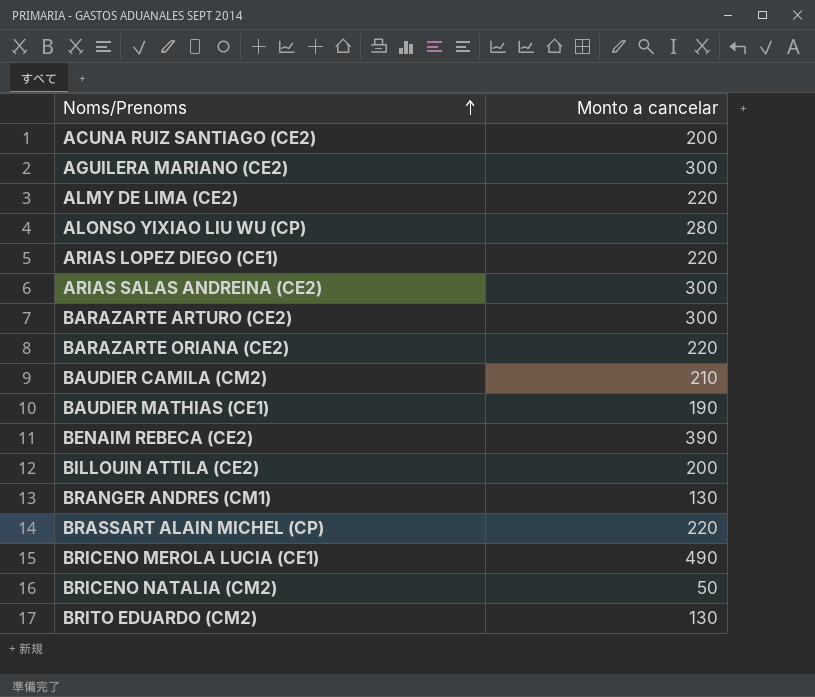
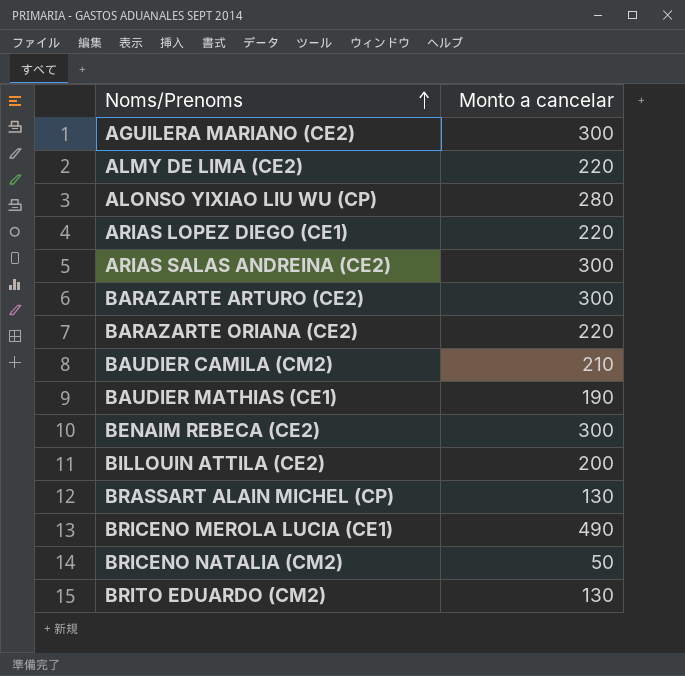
row ACUNA RUIZ SANTIAGO (CE2): 200 -> none
row BRANGER ANDRES (CM1): 130 -> none
BENAIM REBECA (CE2) | Monto a cancelar: 390 -> 300
BRASSART ALAIN MICHEL (CP) | Monto a cancelar: 220 -> 130

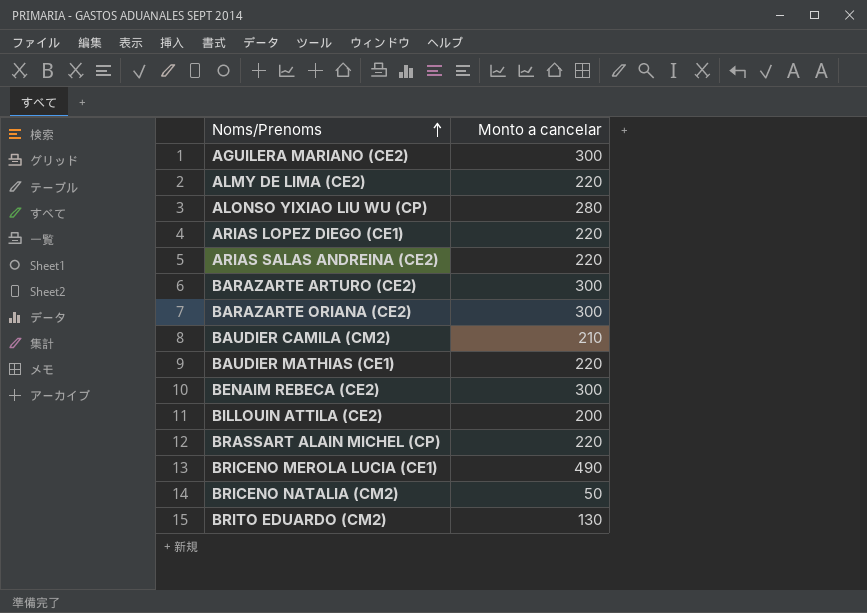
ARIAS SALAS ANDREINA (CE2) | Monto a cancelar: 300 -> 220
BARAZARTE ORIANA (CE2) | Monto a cancelar: 220 -> 300
BAUDIER MATHIAS (CE1) | Monto a cancelar: 190 -> 220
BRASSART ALAIN MICHEL (CP) | Monto a cancelar: 130 -> 220

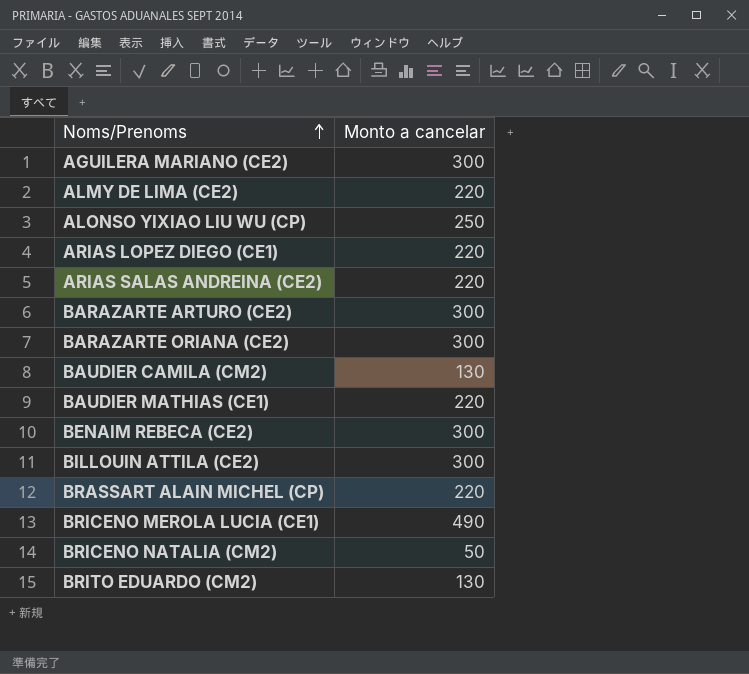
ALONSO YIXIAO LIU WU (CP) | Monto a cancelar: 280 -> 250
BAUDIER CAMILA (CM2) | Monto a cancelar: 210 -> 130
BILLOUIN ATTILA (CE2) | Monto a cancelar: 200 -> 300

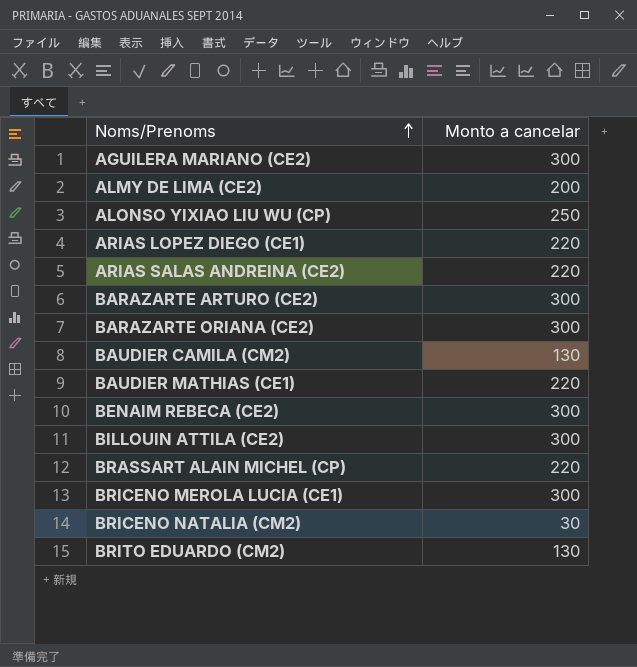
ALMY DE LIMA (CE2) | Monto a cancelar: 220 -> 200
BRICENO MEROLA LUCIA (CE1) | Monto a cancelar: 490 -> 300
BRICENO NATALIA (CM2) | Monto a cancelar: 50 -> 30

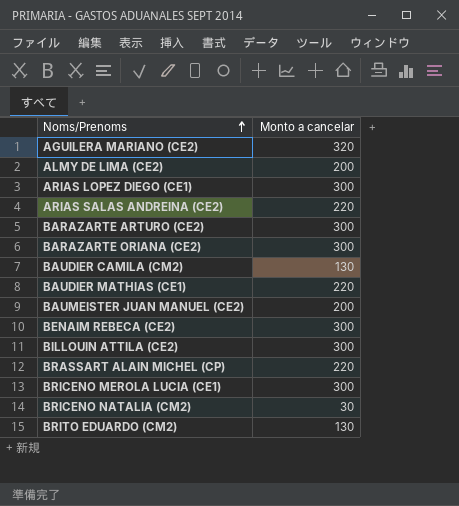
row ALONSO YIXIAO LIU WU (CP): 250 -> none
AGUILERA MARIANO (CE2) | Monto a cancelar: 300 -> 320
ARIAS LOPEZ DIEGO (CE1) | Monto a cancelar: 220 -> 300
row BAUMEISTER JUAN MANUEL (CE2): none -> 200

